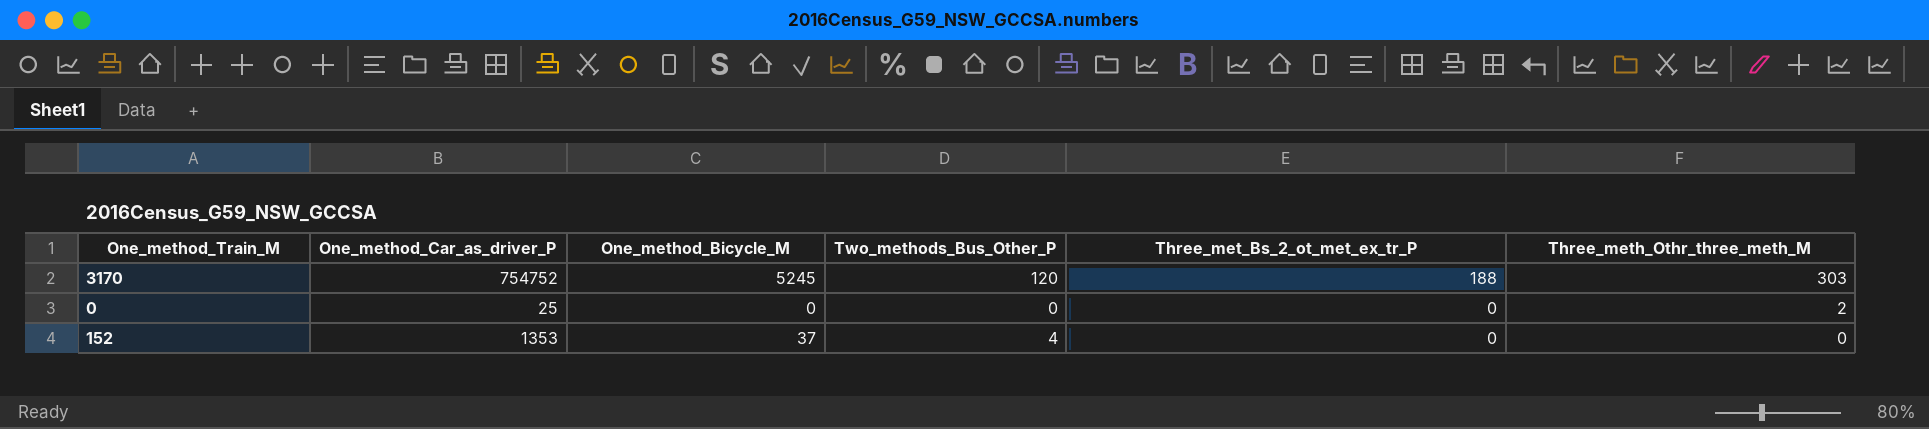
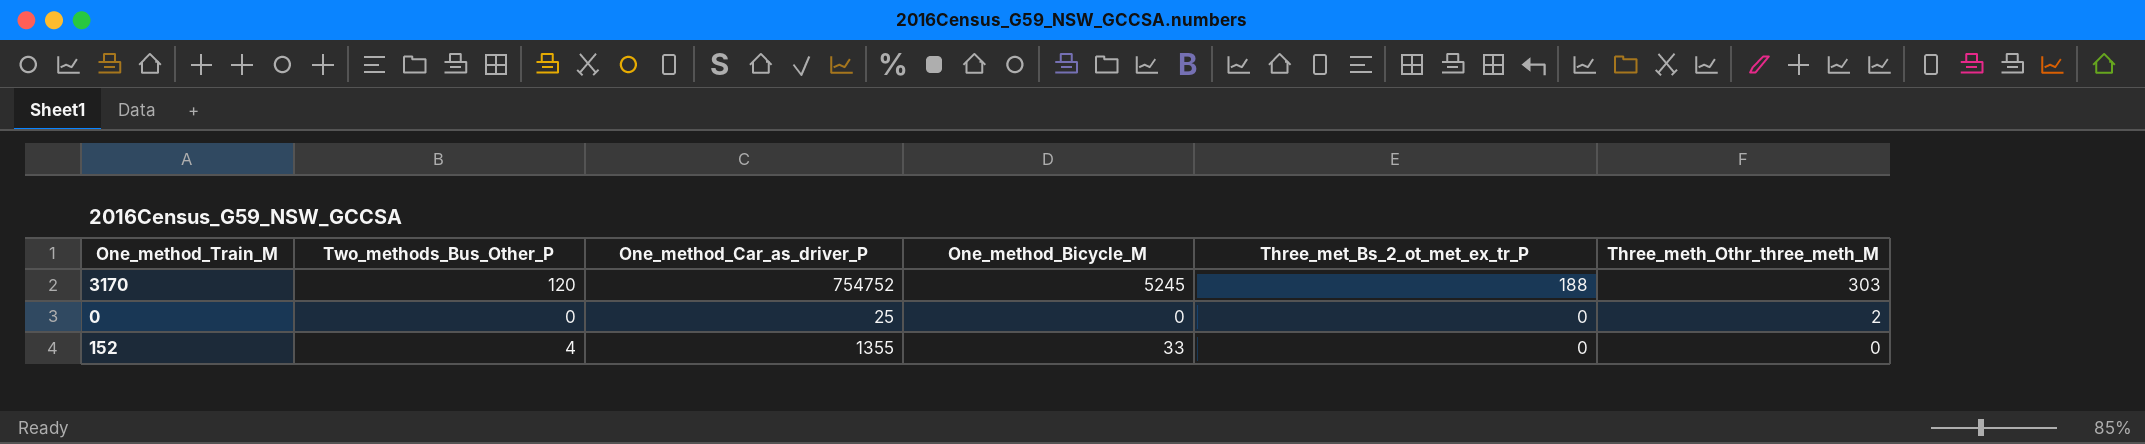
column Two_methods_Bus_Other_P | position: 4 -> 2
152 | One_method_Car_as_driver_P: 1353 -> 1355
152 | One_method_Bicycle_M: 37 -> 33

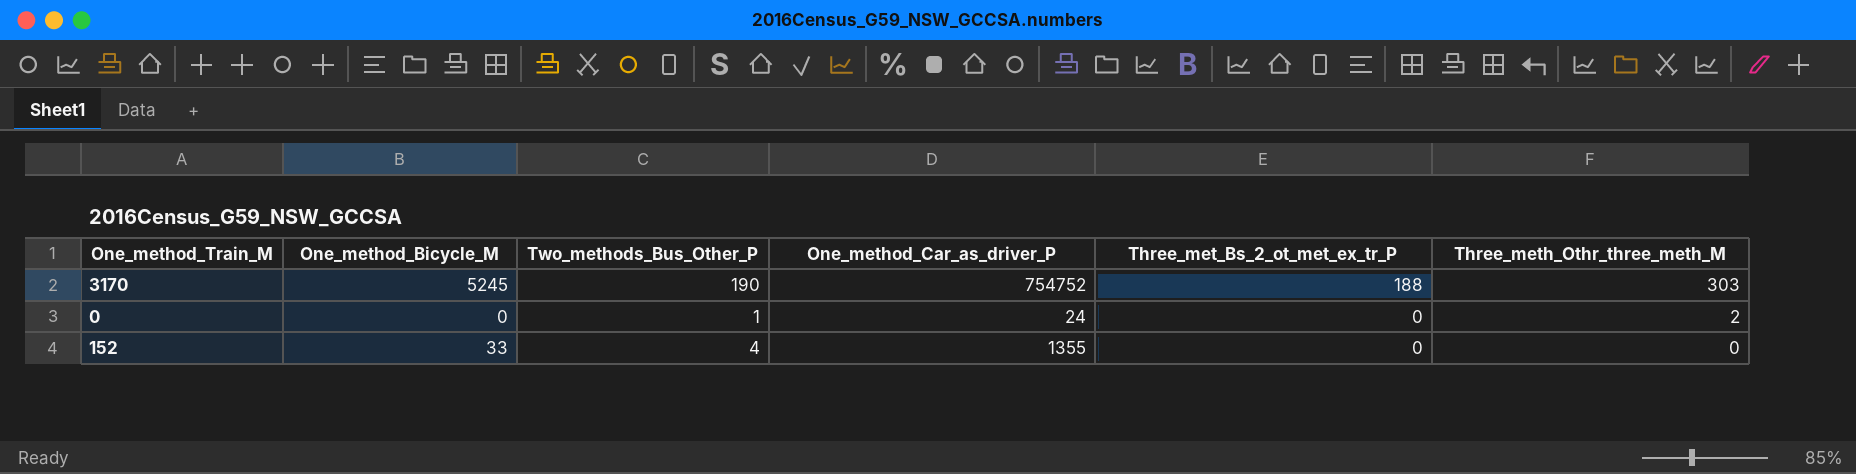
column One_method_Bicycle_M | position: 4 -> 2
3170 | Two_methods_Bus_Other_P: 120 -> 190
0 | Two_methods_Bus_Other_P: 0 -> 1
0 | One_method_Car_as_driver_P: 25 -> 24

